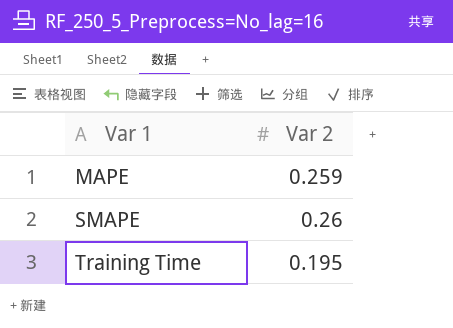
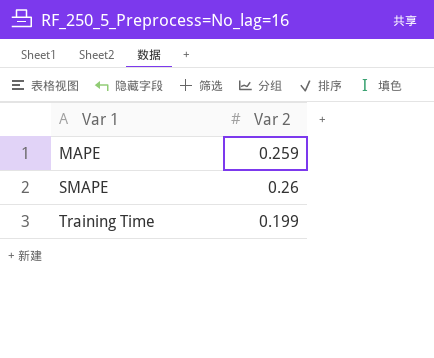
Training Time | Var 2: 0.195 -> 0.199

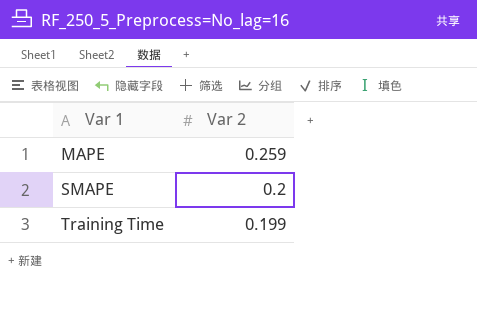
SMAPE | Var 2: 0.26 -> 0.2

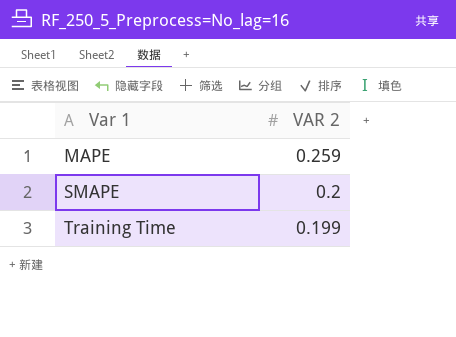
column name: Var 2 -> VAR 2

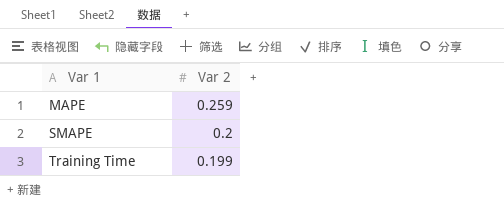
column name: VAR 2 -> Var 2

